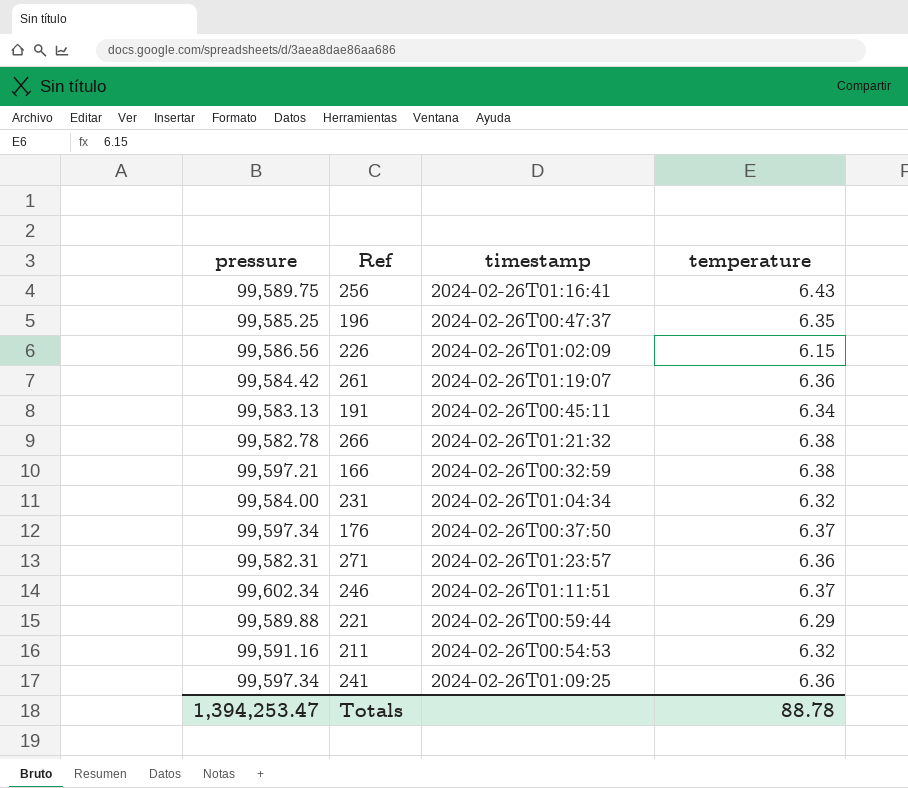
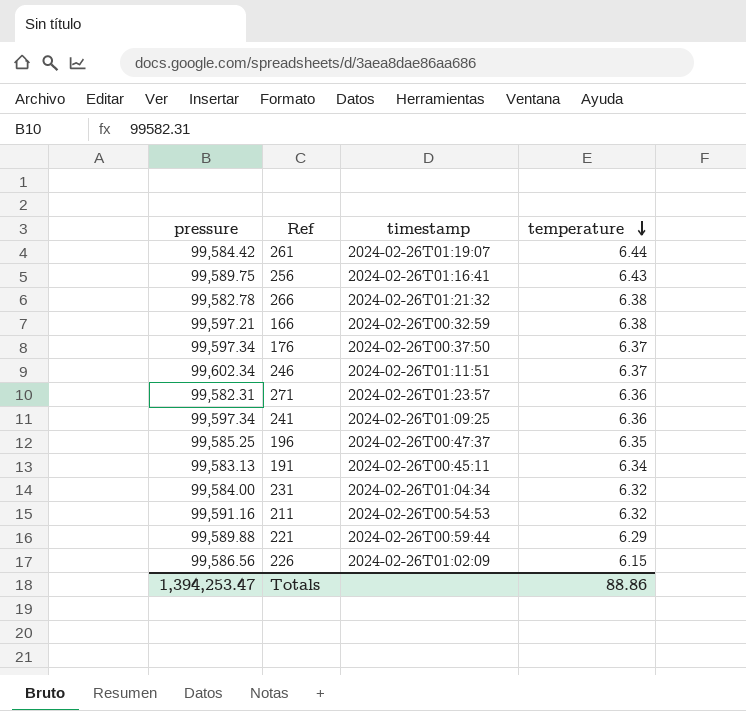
row order: none -> temperature descending
261 | temperature: 6.36 -> 6.44
Totals | temperature: 88.78 -> 88.86

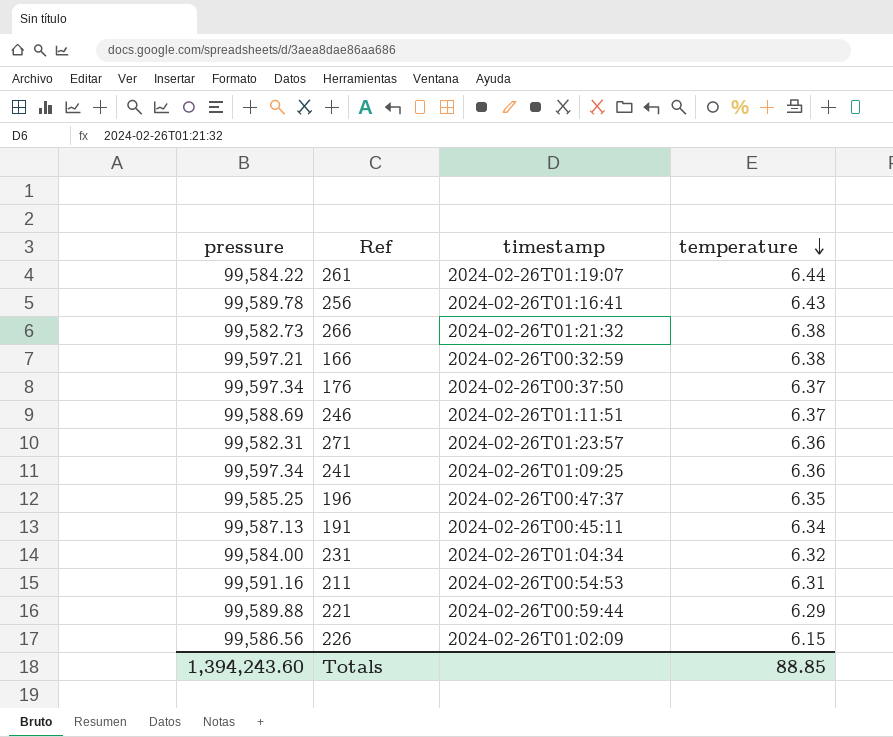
261 | pressure: 99,584.42 -> 99,584.22
256 | pressure: 99,589.75 -> 99,589.78
266 | pressure: 99,582.78 -> 99,582.73
246 | pressure: 99,602.34 -> 99,588.69
191 | pressure: 99,583.13 -> 99,587.13
211 | temperature: 6.32 -> 6.31
Totals | pressure: 1,394,253.47 -> 1,394,243.60
Totals | temperature: 88.86 -> 88.85

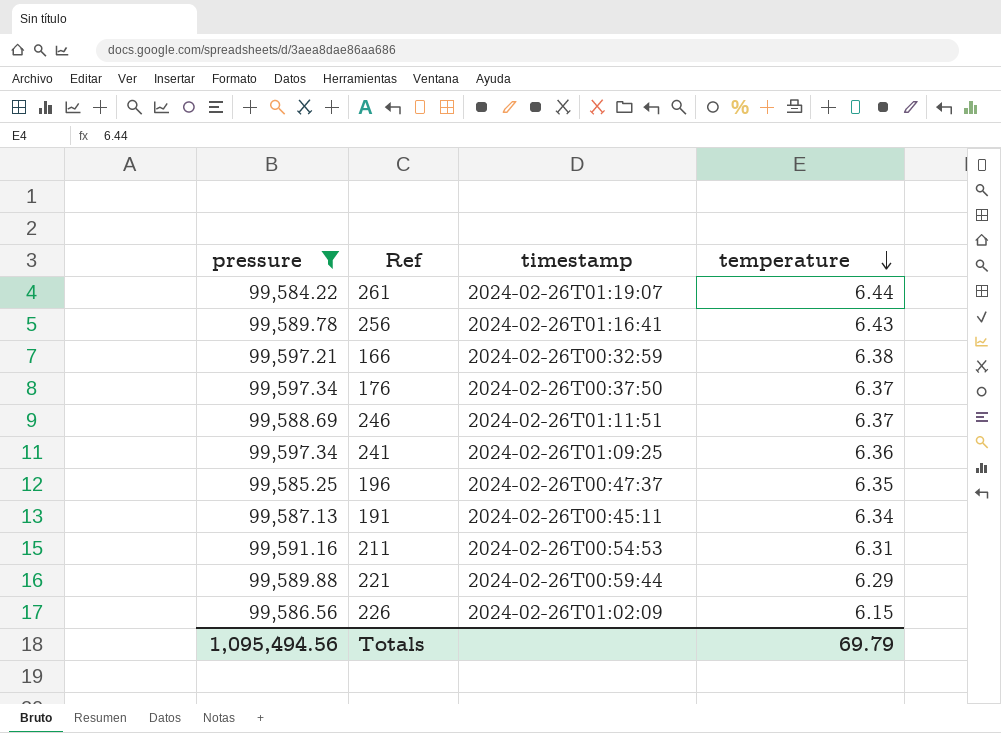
filter: none -> pressure >= 99,584.22
Totals | pressure: 1,394,243.60 -> 1,095,494.56
Totals | temperature: 88.85 -> 69.79

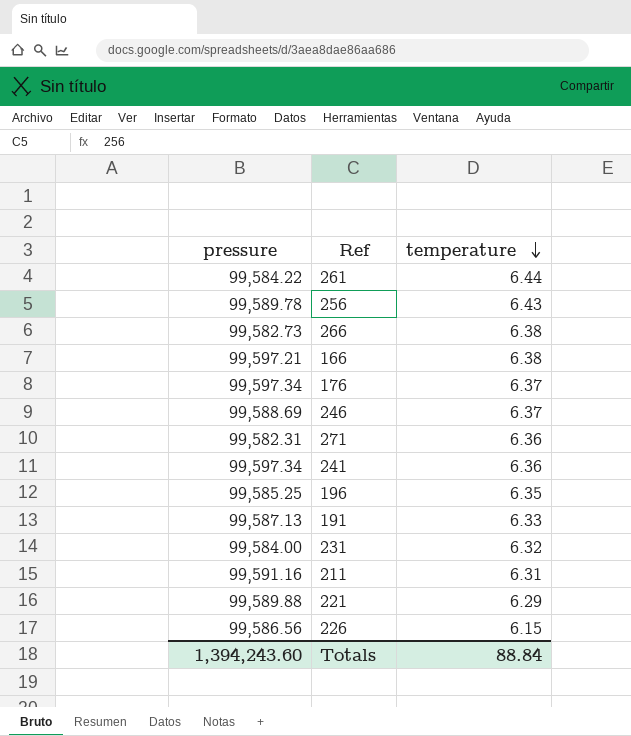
filter: pressure >= 99,584.22 -> none
column timestamp | position: 3 -> none
191 | temperature: 6.34 -> 6.33
Totals | pressure: 1,095,494.56 -> 1,394,243.60
Totals | temperature: 69.79 -> 88.84

